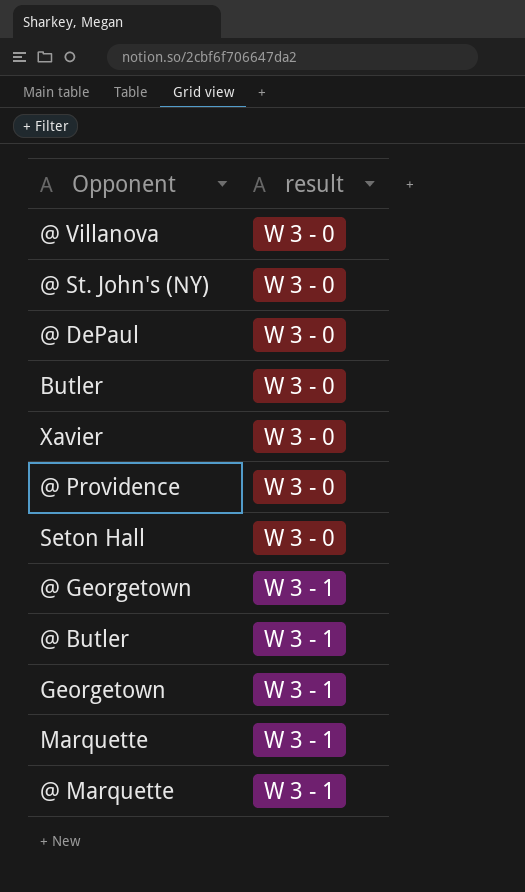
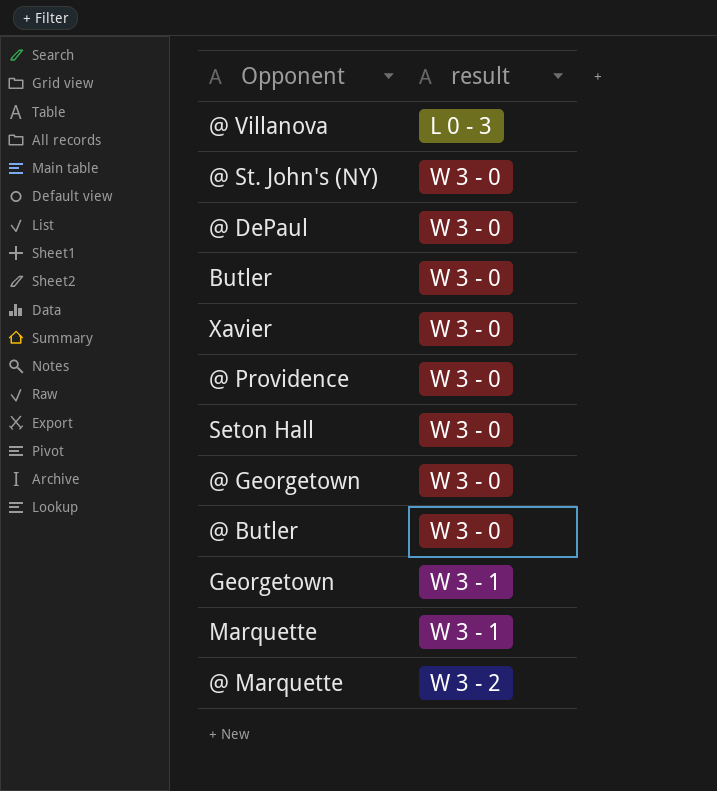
@ Villanova | result: W 3 - 0 -> L 0 - 3
@ Georgetown | result: W 3 - 1 -> W 3 - 0
@ Butler | result: W 3 - 1 -> W 3 - 0
@ Marquette | result: W 3 - 1 -> W 3 - 2

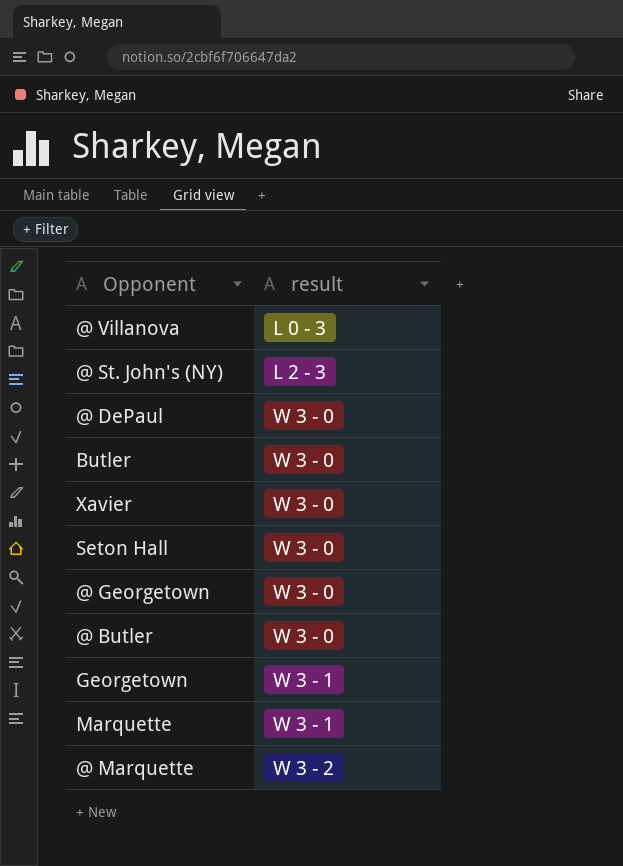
row @ Providence: W 3 - 0 -> none
@ St. John's (NY) | result: W 3 - 0 -> L 2 - 3

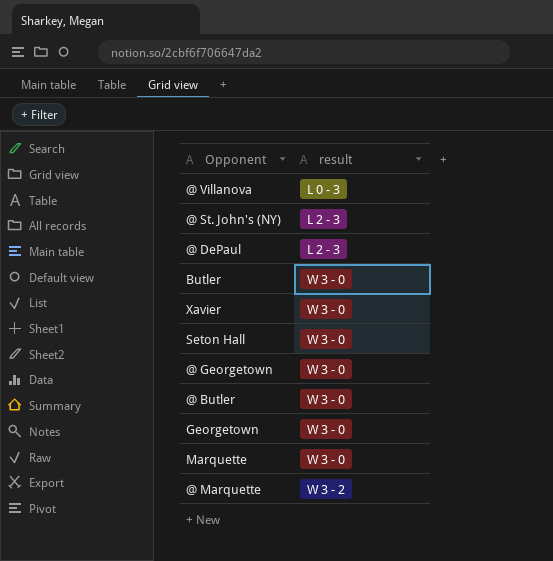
@ DePaul | result: W 3 - 0 -> L 2 - 3
Georgetown | result: W 3 - 1 -> W 3 - 0
Marquette | result: W 3 - 1 -> W 3 - 0

